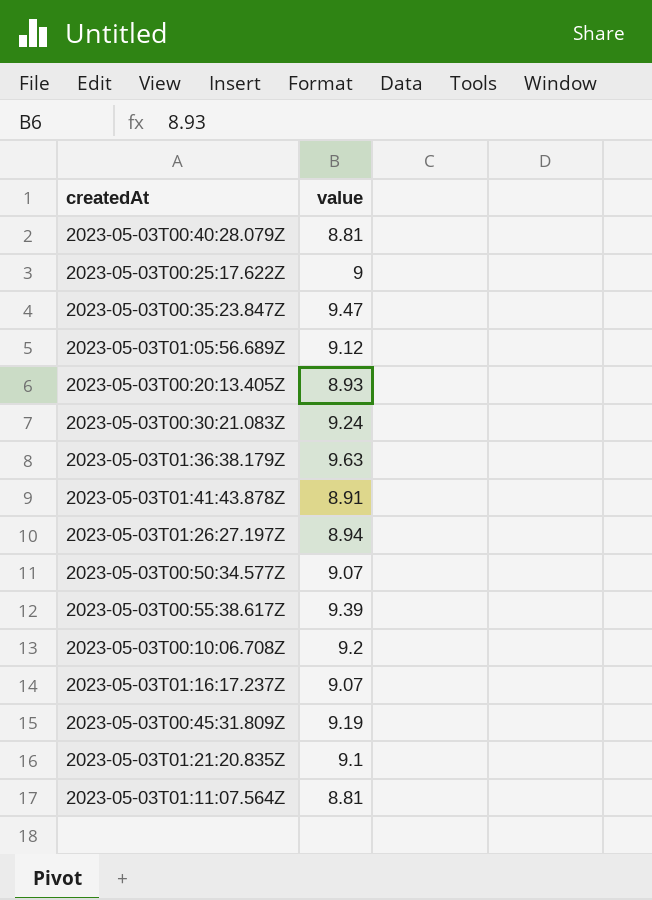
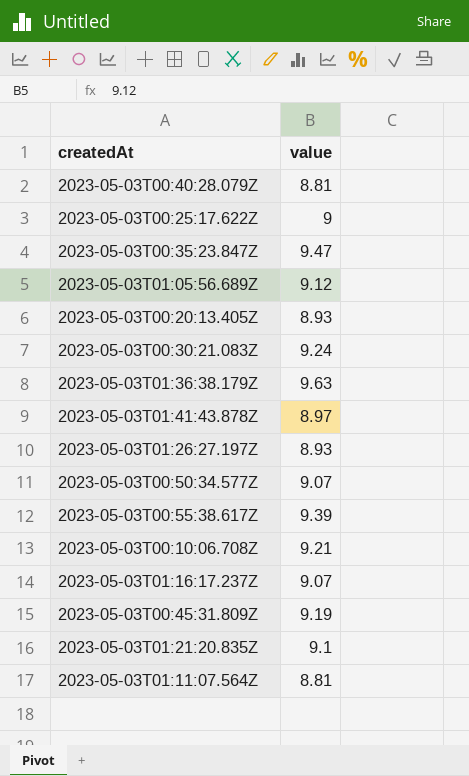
2023-05-03T01:41:43.878Z | value: 8.91 -> 8.97
2023-05-03T01:26:27.197Z | value: 8.94 -> 8.93
2023-05-03T00:10:06.708Z | value: 9.2 -> 9.21

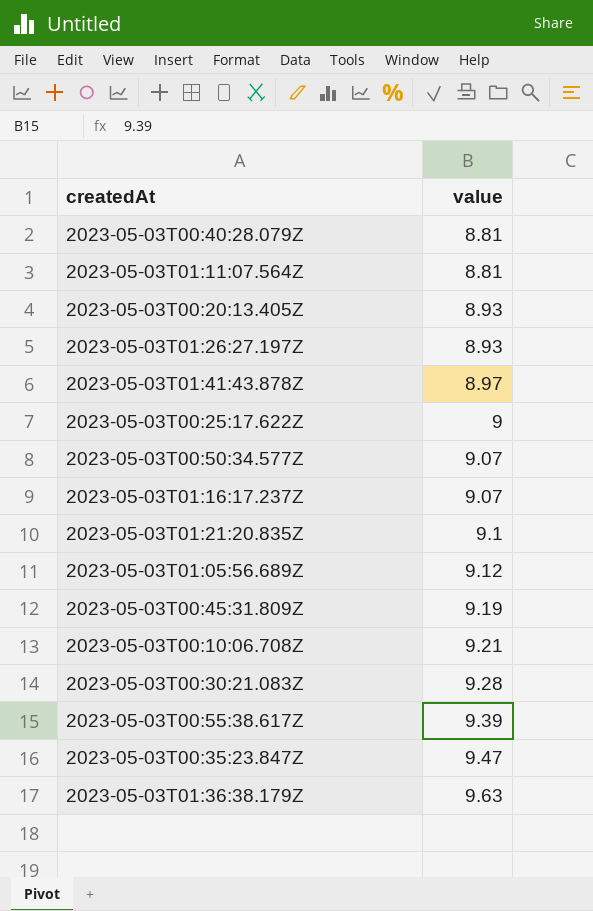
row order: none -> value ascending
2023-05-03T00:30:21.083Z | value: 9.24 -> 9.28

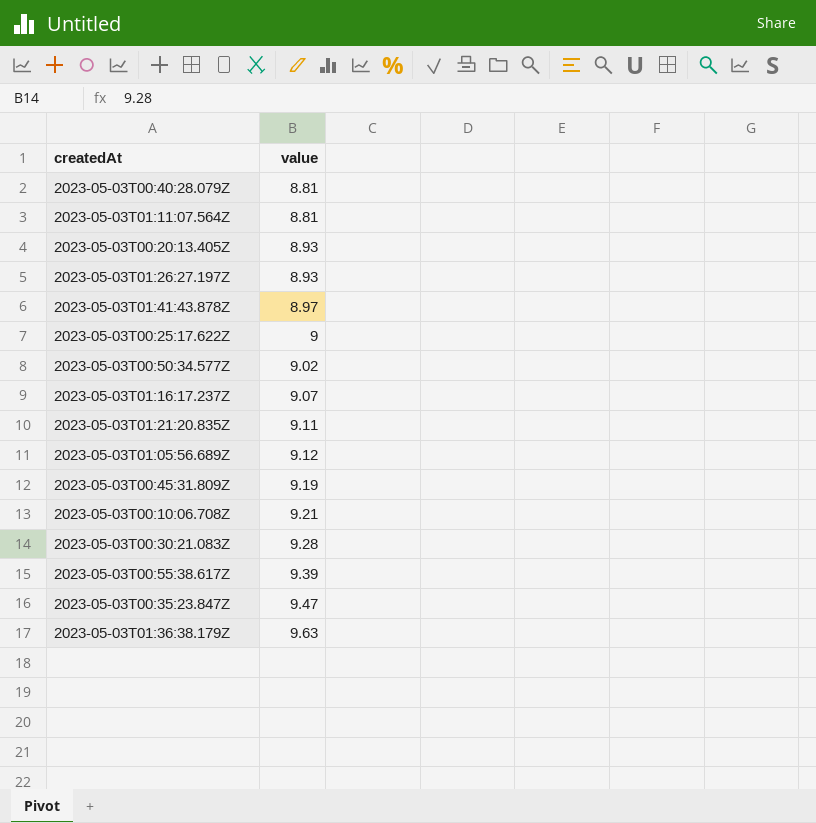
2023-05-03T00:50:34.577Z | value: 9.07 -> 9.02
2023-05-03T01:21:20.835Z | value: 9.1 -> 9.11

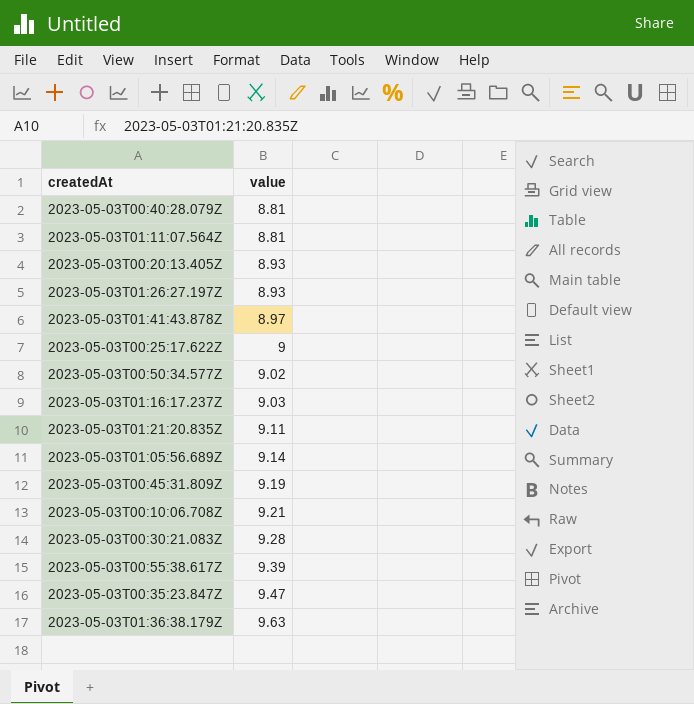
2023-05-03T01:16:17.237Z | value: 9.07 -> 9.03
2023-05-03T01:05:56.689Z | value: 9.12 -> 9.14

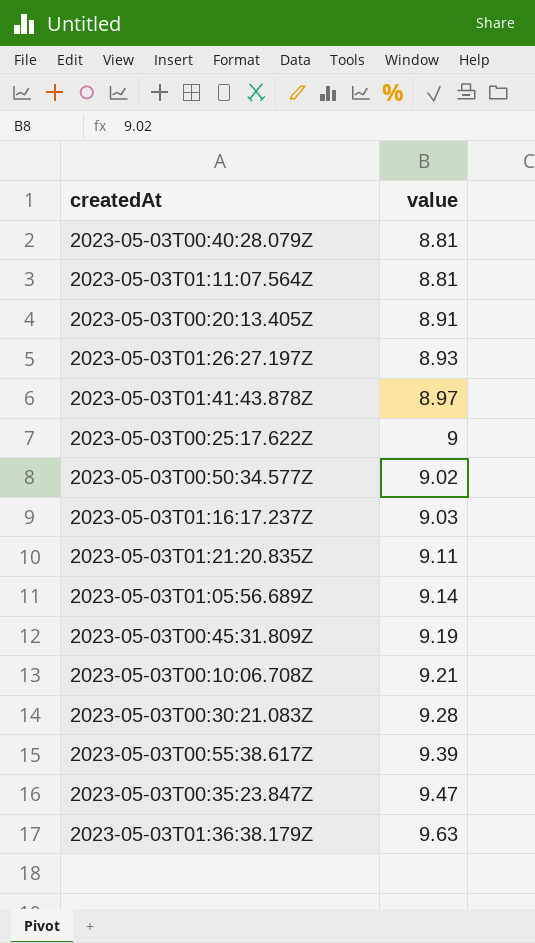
2023-05-03T00:20:13.405Z | value: 8.93 -> 8.91

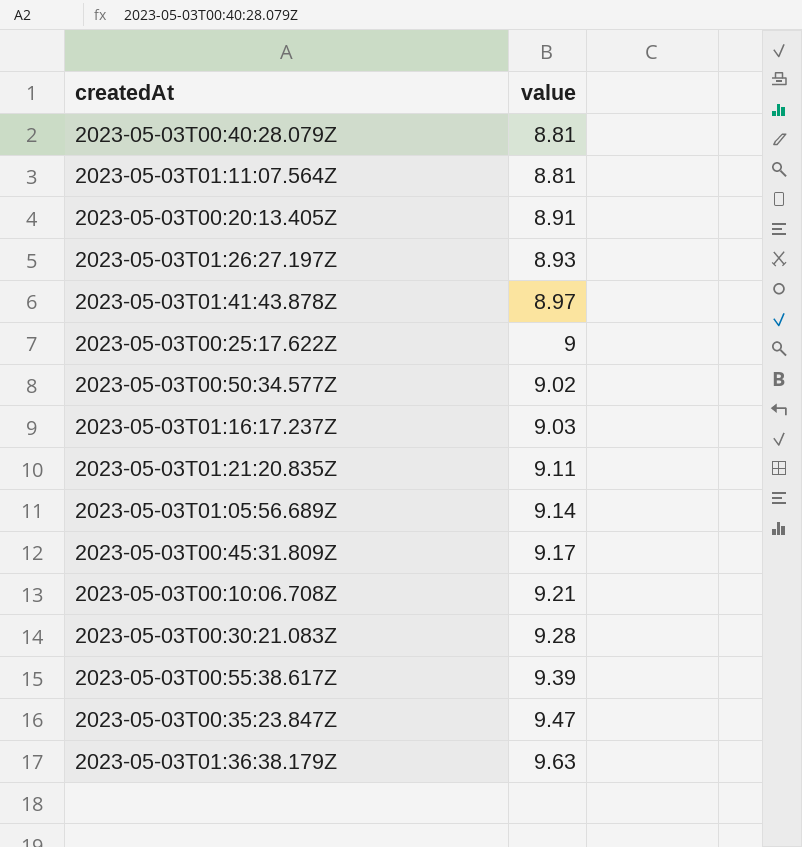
2023-05-03T00:45:31.809Z | value: 9.19 -> 9.17

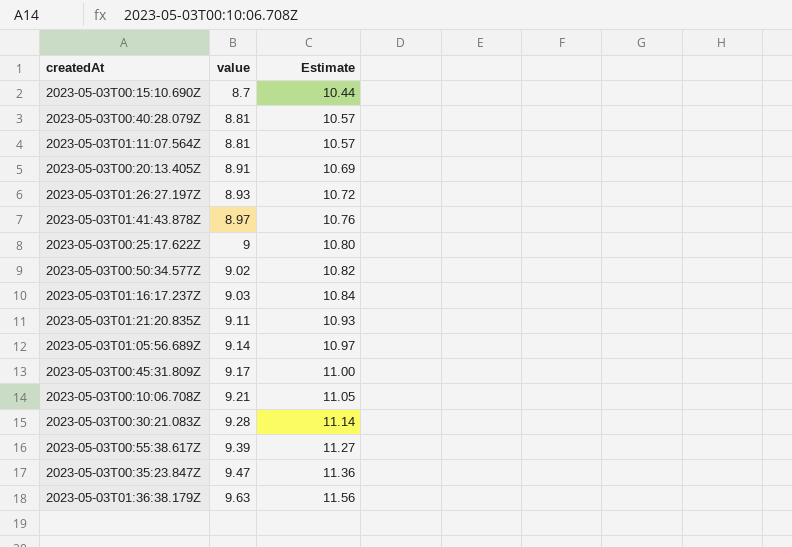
column Estimate | formula: none -> [value] * 1.2
row 2023-05-03T00:15:10.690Z: none -> 8.7 | 10.44

